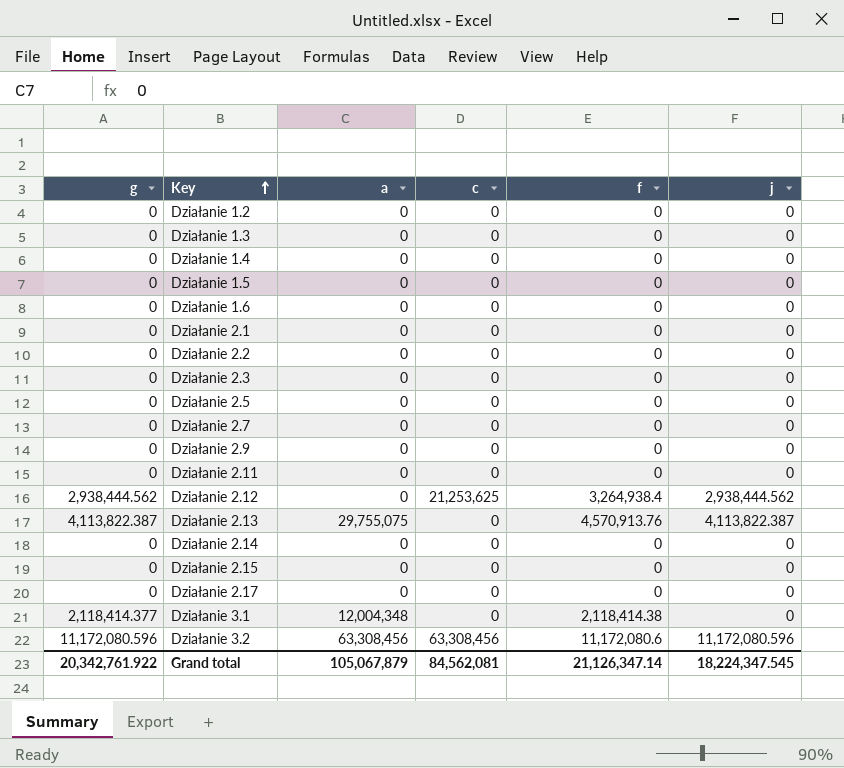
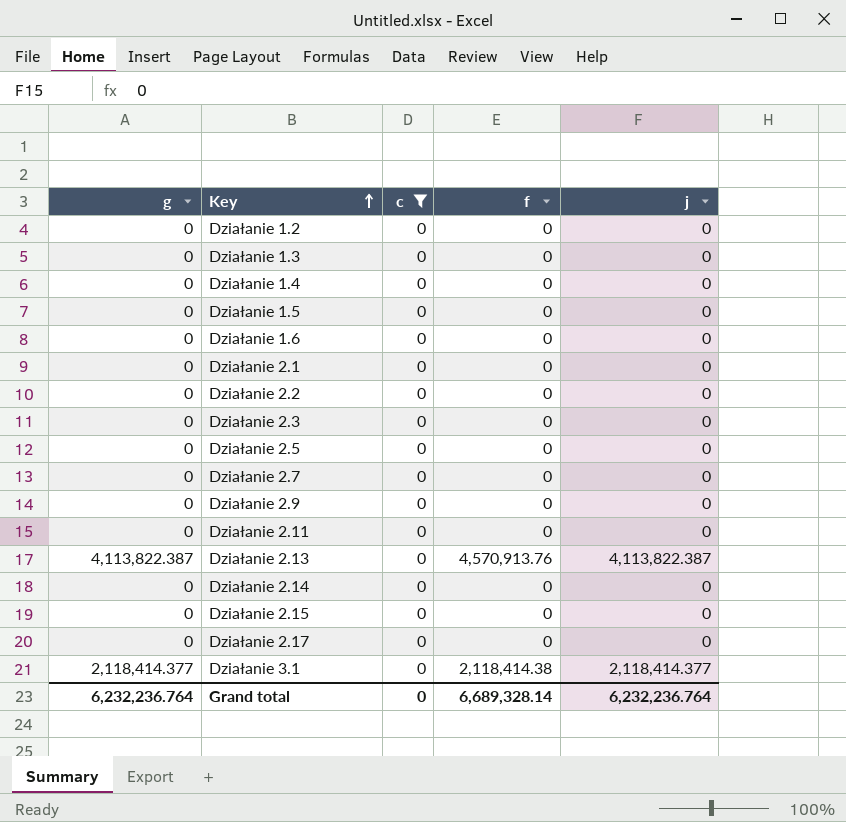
filter: none -> c = 0
column a | position: 3 -> none
Działanie 3.1 | j: 0 -> 2,118,414.377
Grand total | g: 20,342,761.922 -> 6,232,236.764
Grand total | c: 84,562,081 -> 0
Grand total | f: 21,126,347.14 -> 6,689,328.14
Grand total | j: 18,224,347.545 -> 6,232,236.764

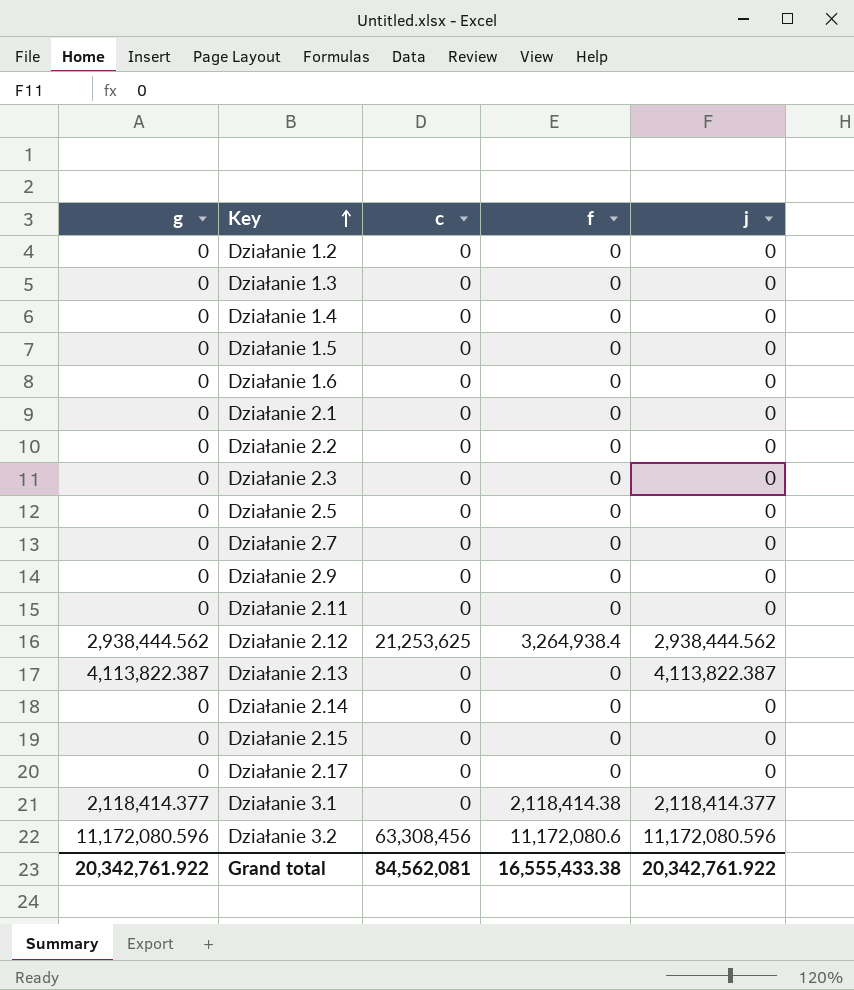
filter: c = 0 -> none
Działanie 2.13 | f: 4,570,913.76 -> 0
Grand total | g: 6,232,236.764 -> 20,342,761.922
Grand total | c: 0 -> 84,562,081
Grand total | f: 6,689,328.14 -> 16,555,433.38
Grand total | j: 6,232,236.764 -> 20,342,761.922

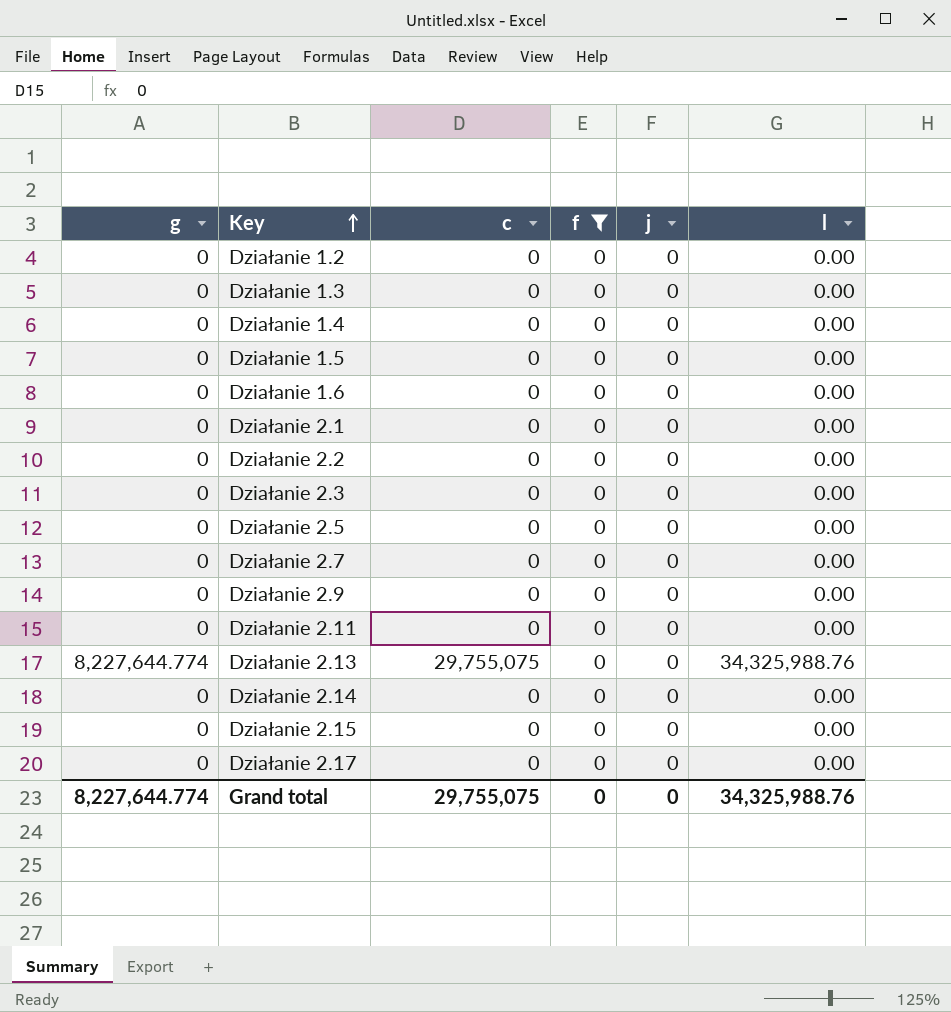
filter: none -> f = 0
column l | position: none -> 6
Działanie 2.13 | g: 4,113,822.387 -> 8,227,644.774
Działanie 2.13 | c: 0 -> 29,755,075
Działanie 2.13 | j: 4,113,822.387 -> 0
Grand total | g: 20,342,761.922 -> 8,227,644.774
Grand total | c: 84,562,081 -> 29,755,075
Grand total | f: 16,555,433.38 -> 0
Grand total | j: 20,342,761.922 -> 0

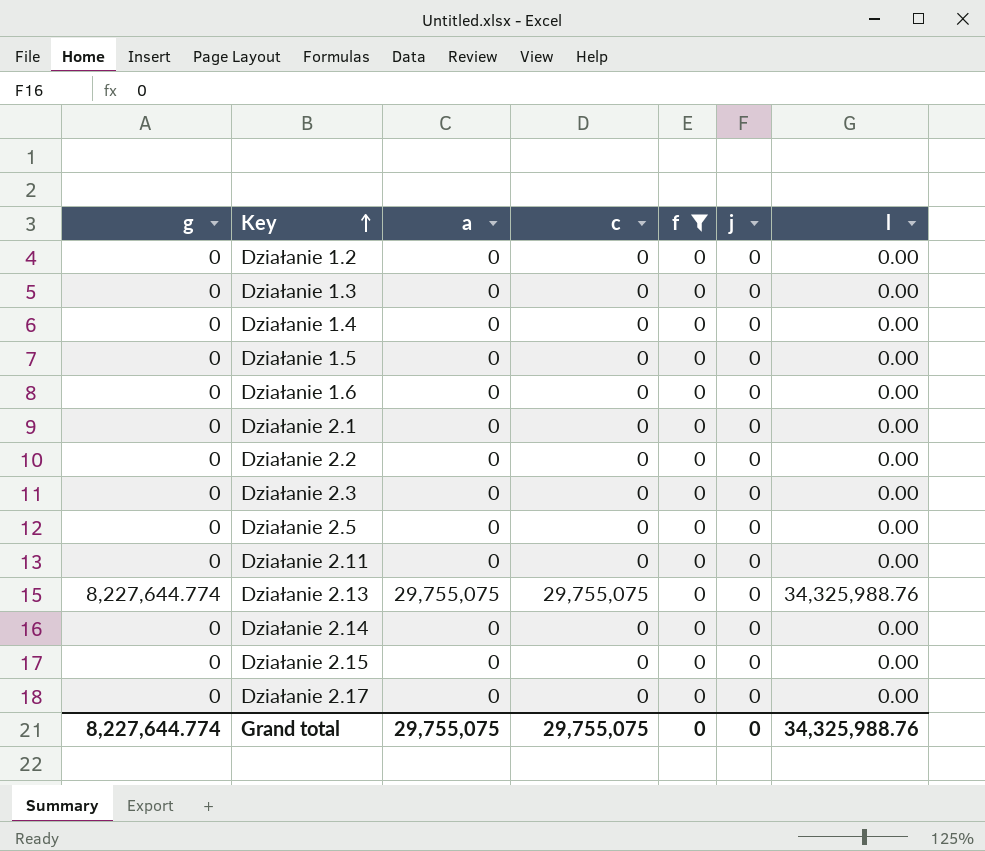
column a | position: none -> 3
row Działanie 2.7: 0 | 0 | 0 | 0 | 0.00 -> none
row Działanie 2.9: 0 | 0 | 0 | 0 | 0.00 -> none

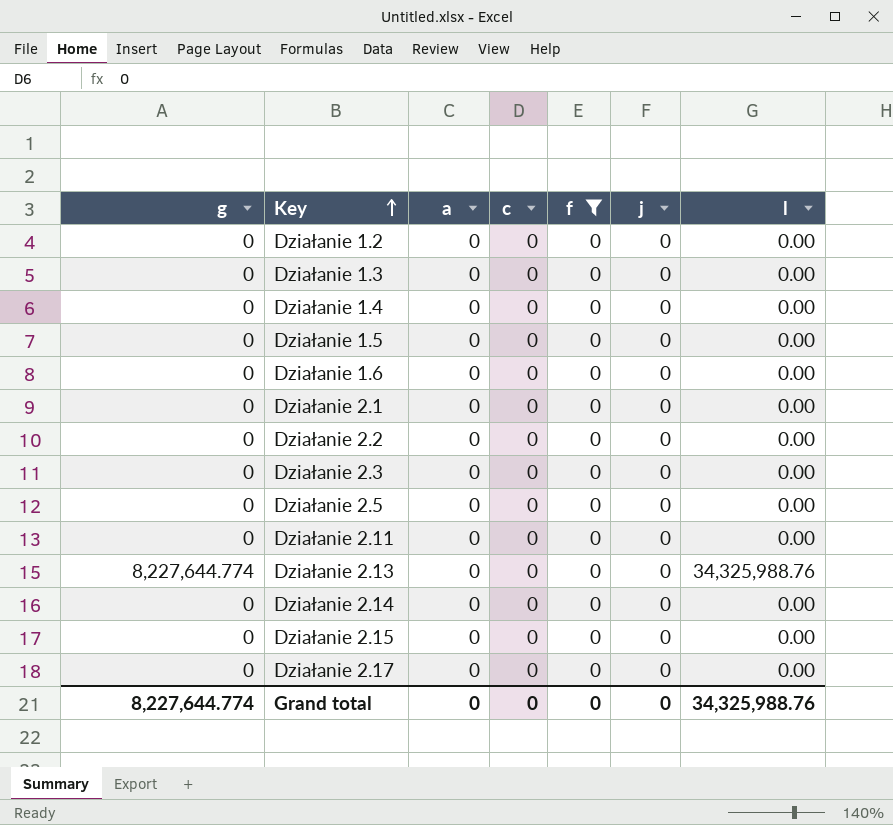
Działanie 2.13 | a: 29,755,075 -> 0
Działanie 2.13 | c: 29,755,075 -> 0
Grand total | a: 29,755,075 -> 0
Grand total | c: 29,755,075 -> 0

